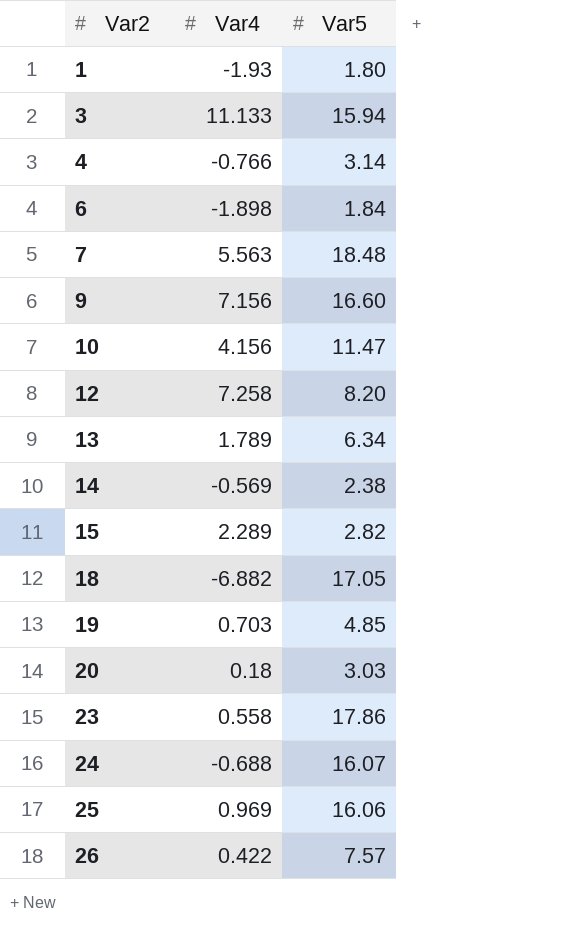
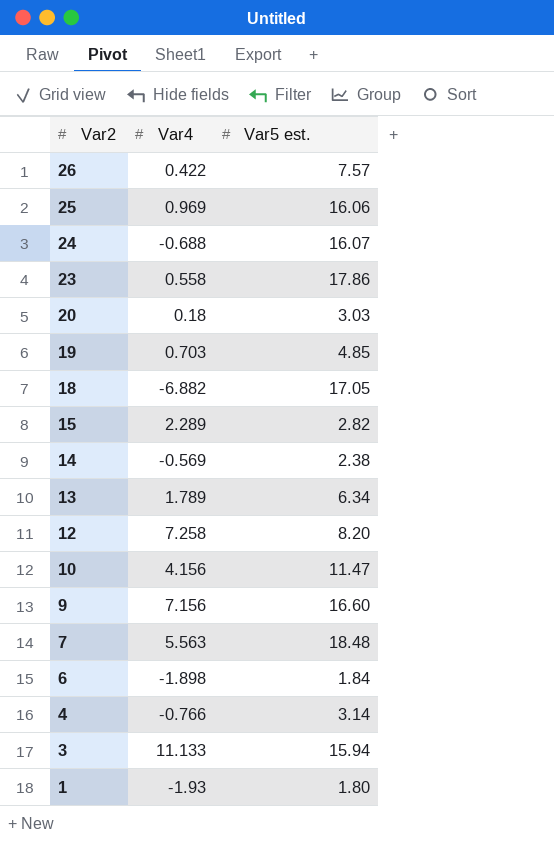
row order: Var2 ascending -> Var2 descending
column name: Var5 -> Var5 est.

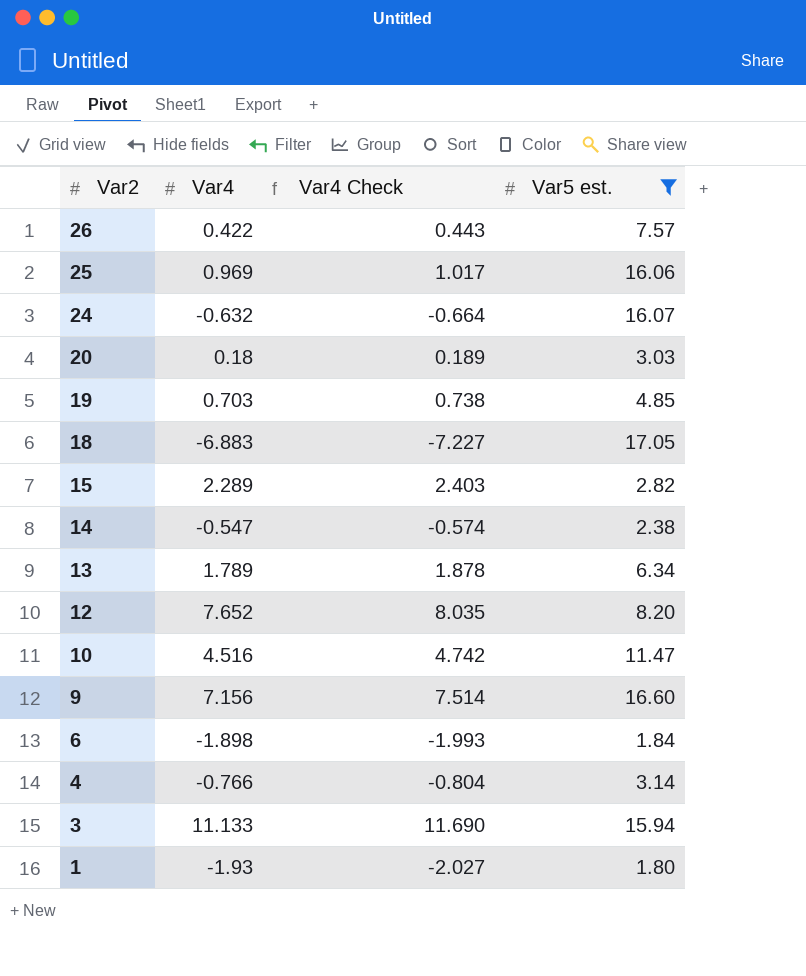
filter: none -> Var5 est. <= 17.05
column Var4 Check | formula: none -> [Var4] * 1.05
24 | Var4: -0.688 -> -0.632
18 | Var4: -6.882 -> -6.883
14 | Var4: -0.569 -> -0.547
12 | Var4: 7.258 -> 7.652
10 | Var4: 4.156 -> 4.516

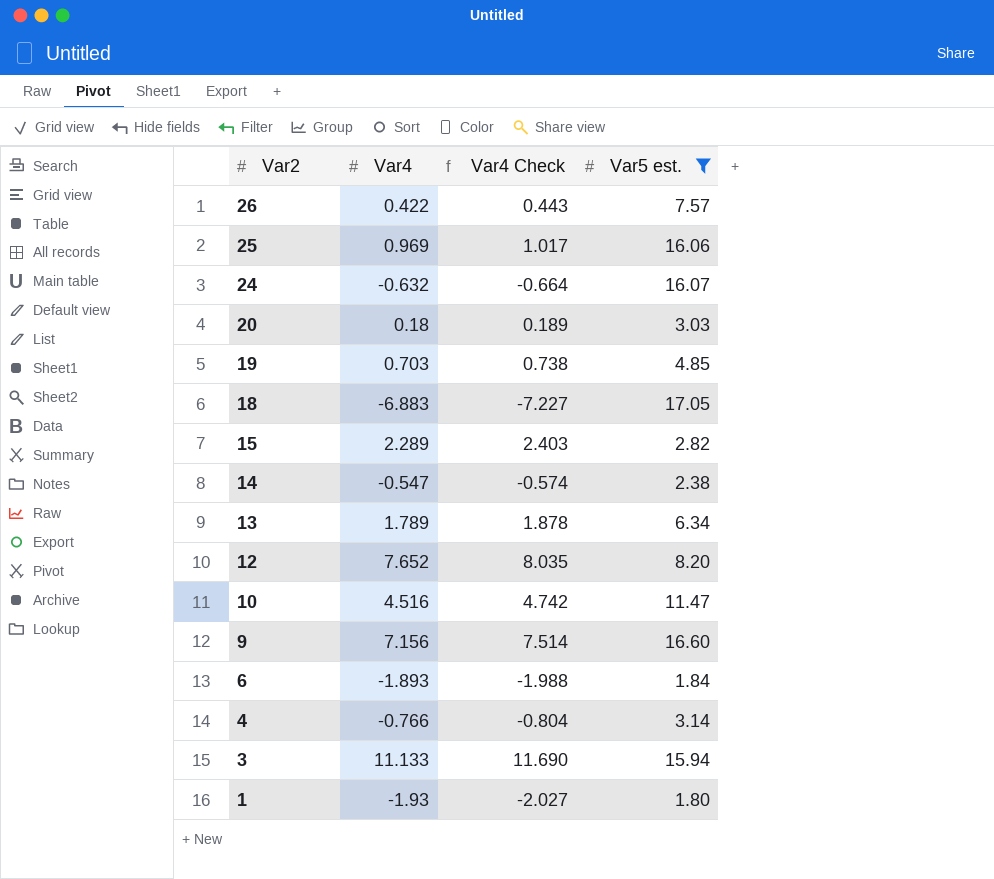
6 | Var4: -1.898 -> -1.893
6 | Var4 Check: -1.993 -> -1.988

